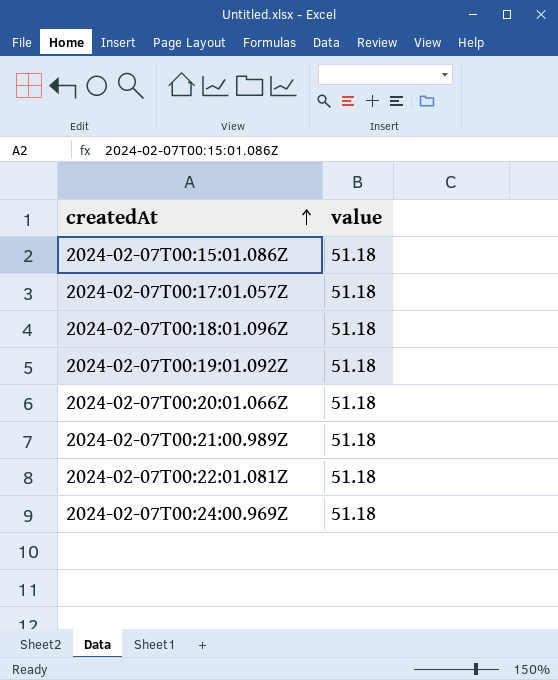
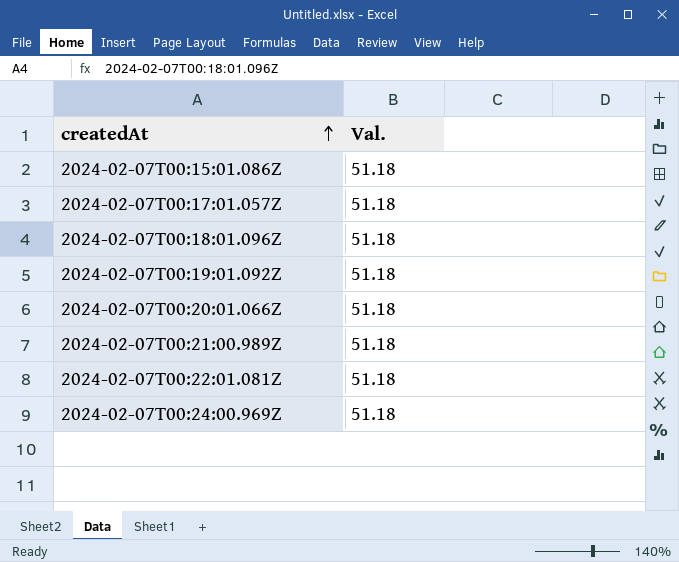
column name: value -> Val.

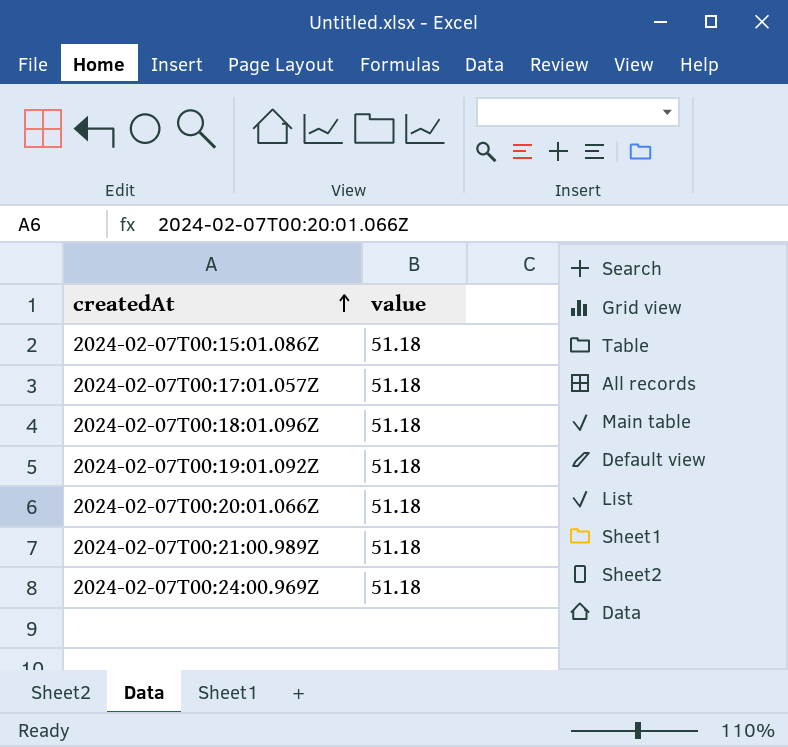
column name: Val. -> value
row 2024-02-07T00:22:01.081Z: 51.18 -> none

